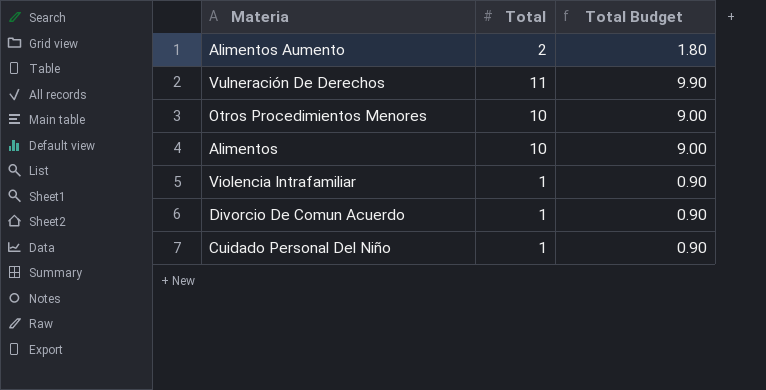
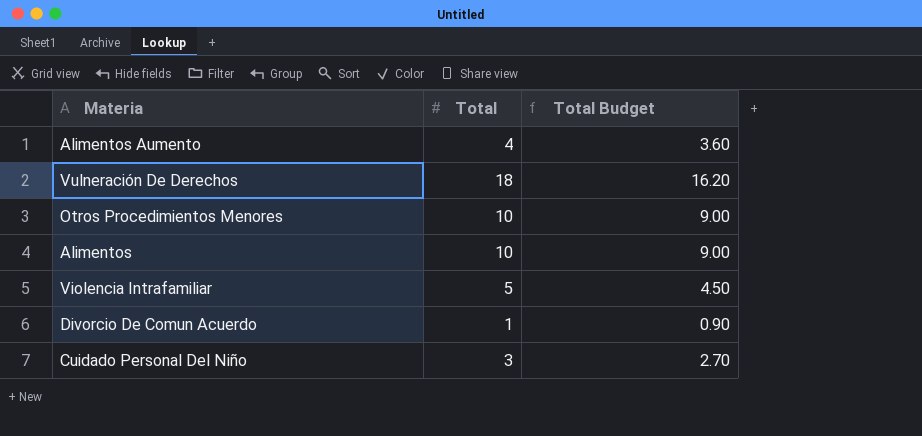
Alimentos Aumento | Total: 2 -> 4
Alimentos Aumento | Total Budget: 1.80 -> 3.60
Vulneración De Derechos | Total: 11 -> 18
Vulneración De Derechos | Total Budget: 9.90 -> 16.20
Violencia Intrafamiliar | Total: 1 -> 5
Violencia Intrafamiliar | Total Budget: 0.90 -> 4.50
Cuidado Personal Del Niño | Total: 1 -> 3
Cuidado Personal Del Niño | Total Budget: 0.90 -> 2.70

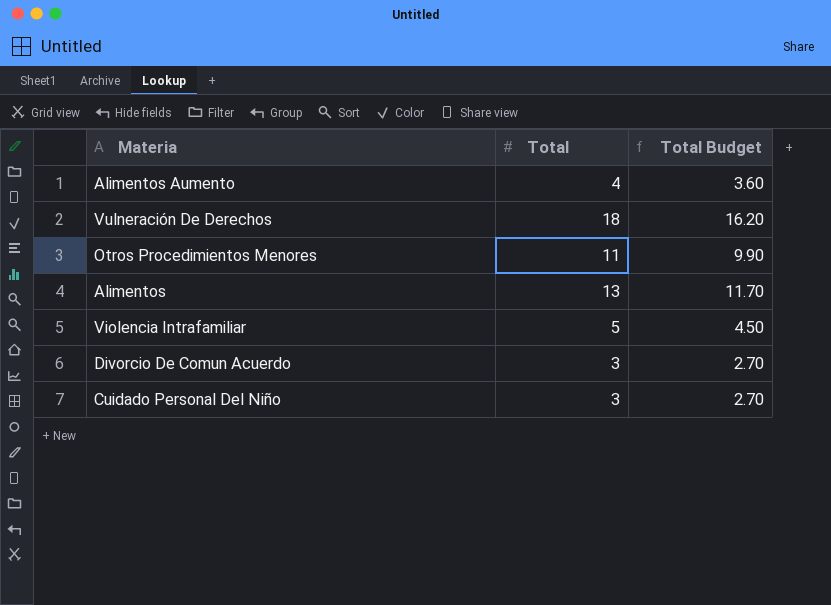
Otros Procedimientos Menores | Total: 10 -> 11
Otros Procedimientos Menores | Total Budget: 9.00 -> 9.90
Alimentos | Total: 10 -> 13
Alimentos | Total Budget: 9.00 -> 11.70
Divorcio De Comun Acuerdo | Total: 1 -> 3
Divorcio De Comun Acuerdo | Total Budget: 0.90 -> 2.70

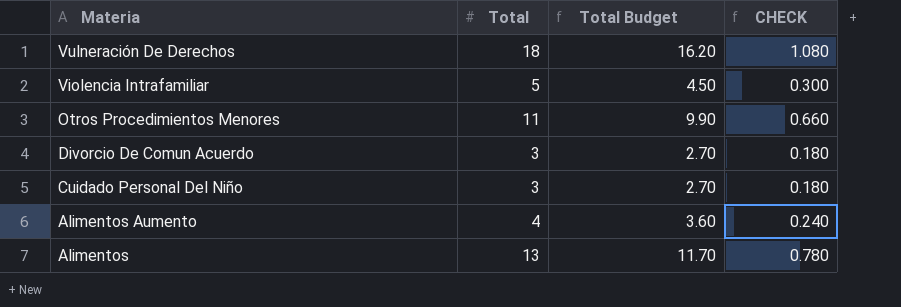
row order: none -> Materia descending
column CHECK | formula: none -> [Total] * 0.06

